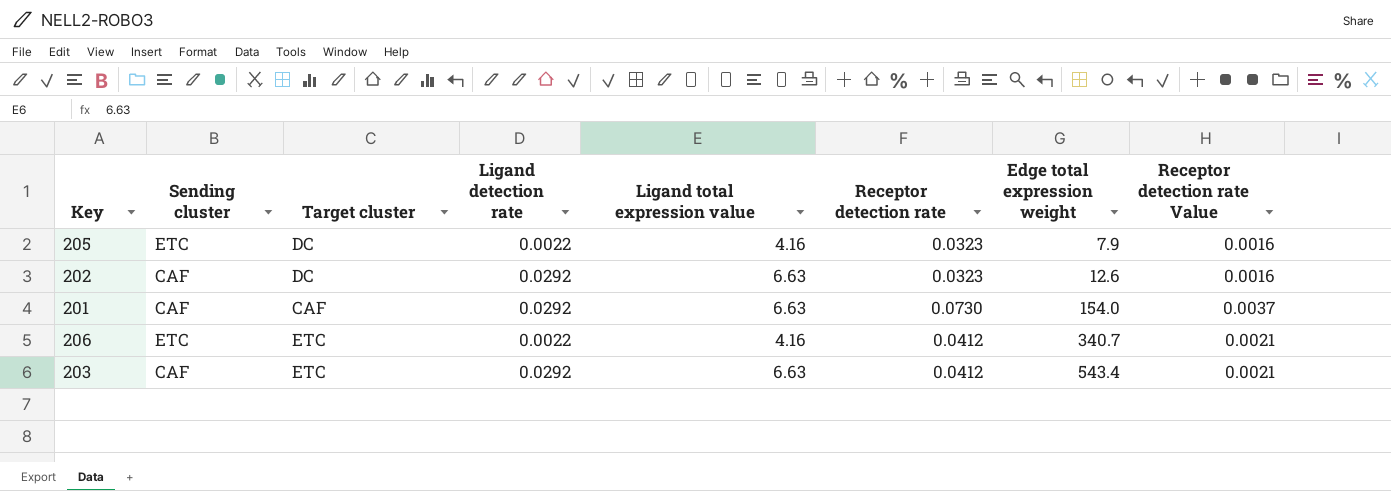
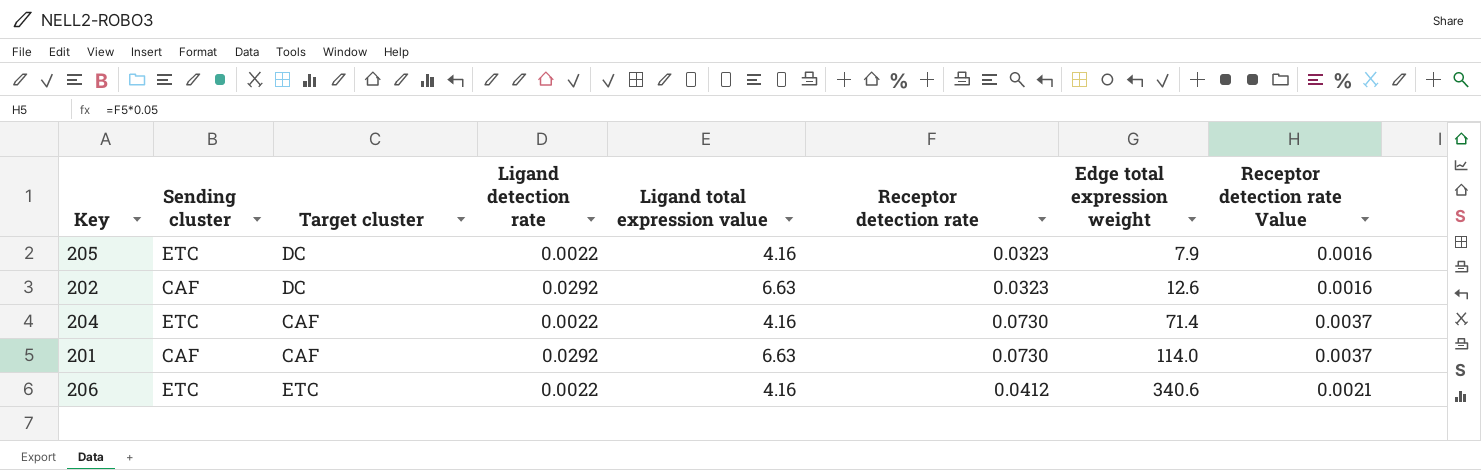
row 203: CAF | ETC | 0.0292 | 6.63 | 0.0412 | 543.4 | 0.0021 -> none
row 204: none -> ETC | CAF | 0.0022 | 4.16 | 0.0730 | 71.4 | 0.0037
201 | Edge total expression weight: 154.0 -> 114.0
206 | Edge total expression weight: 340.7 -> 340.6

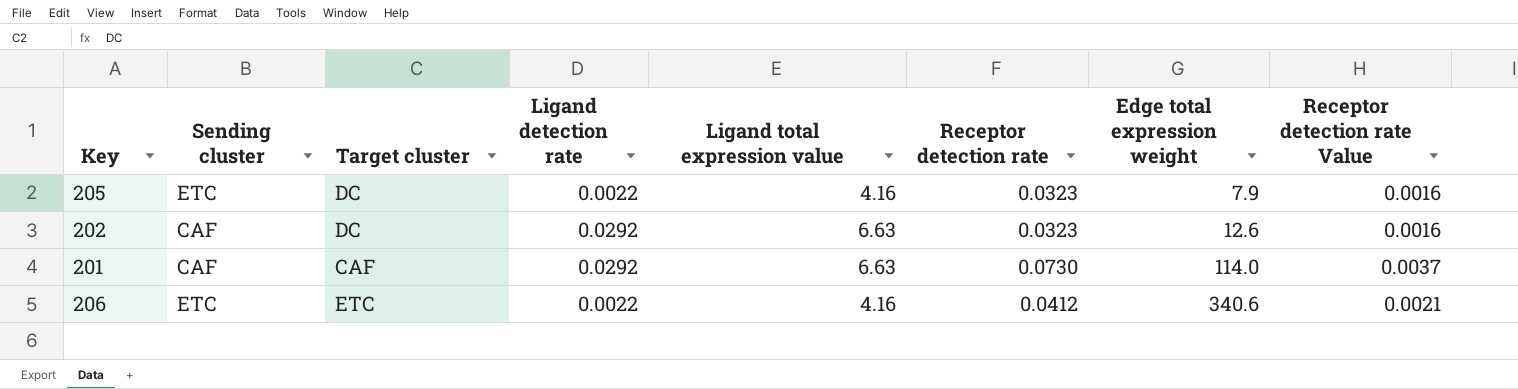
row 204: ETC | CAF | 0.0022 | 4.16 | 0.0730 | 71.4 | 0.0037 -> none

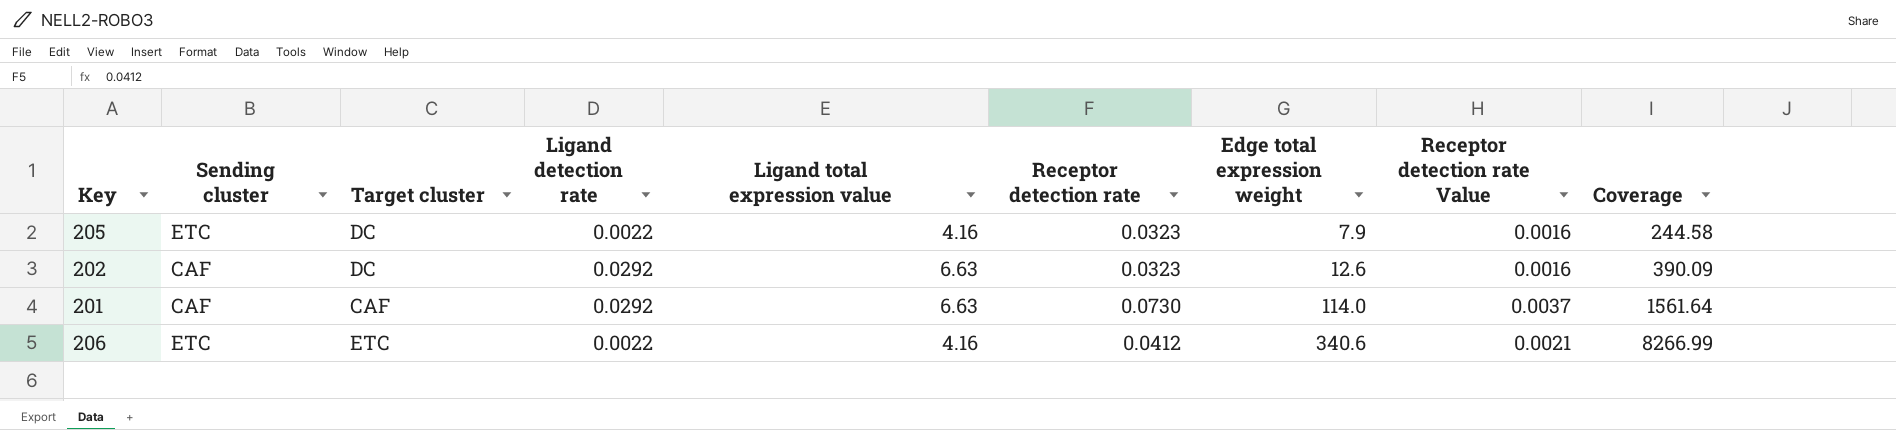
column Coverage | formula: none -> [Edge total expression weight] / [Receptor detection rate]

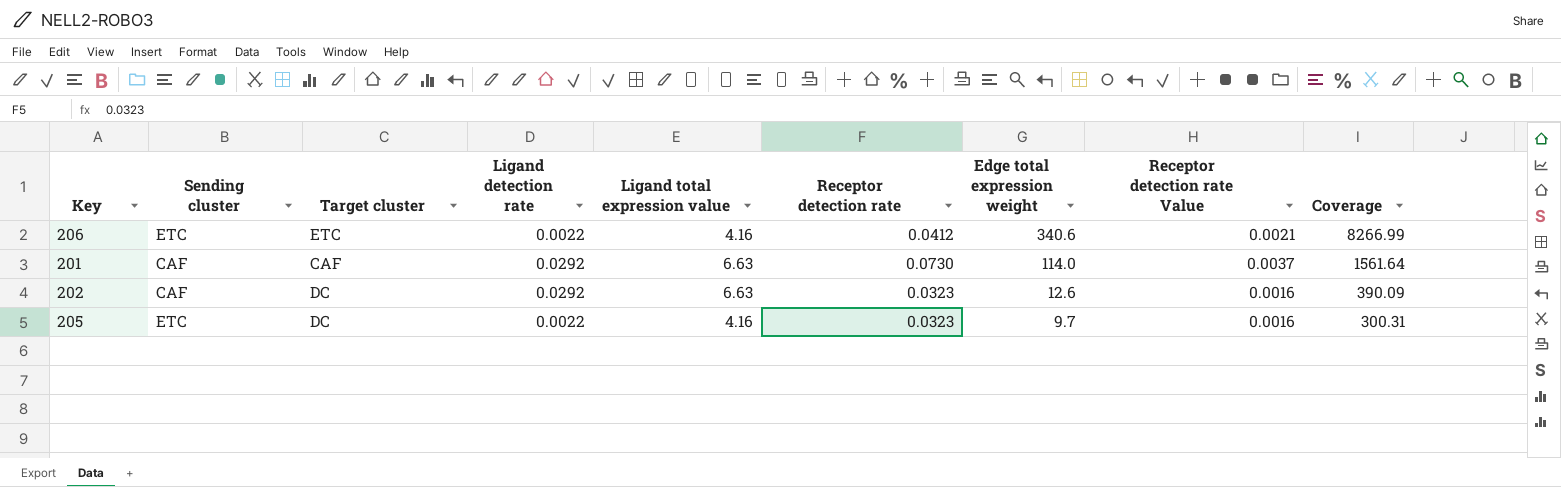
row order: Edge total expression weight ascending -> Edge total expression weight descending
205 | Edge total expression weight: 7.9 -> 9.7
205 | Coverage: 244.58 -> 300.31

